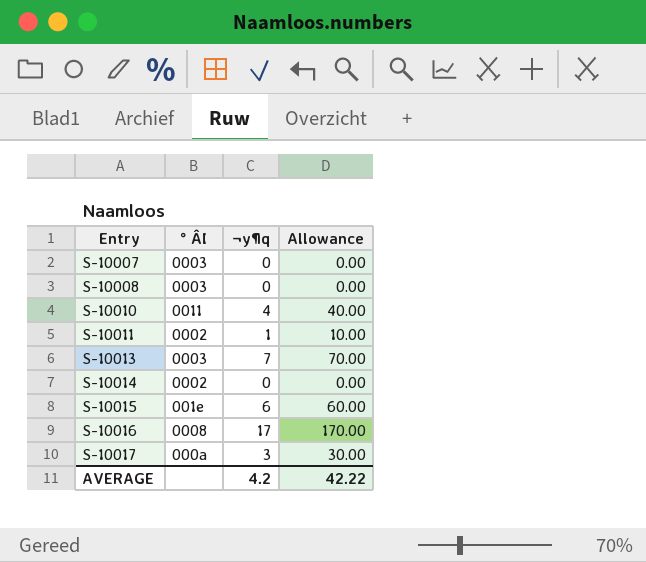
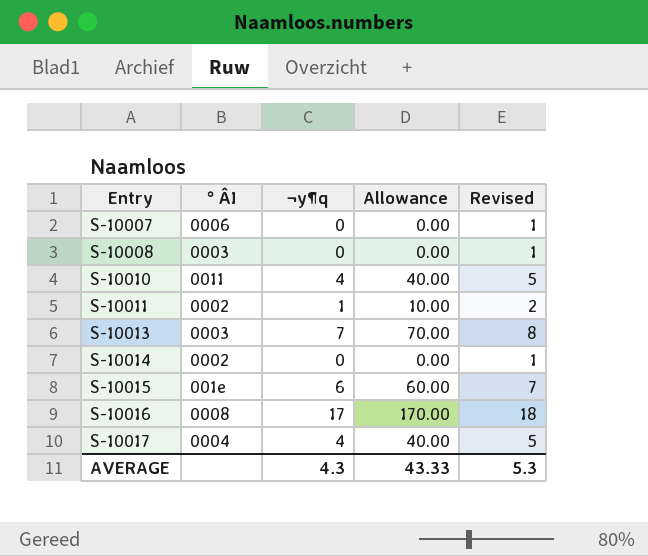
column Revised | formula: none -> [¬y¶q] + 1
S-10007 | ° ÂI: 0003 -> 0006
S-10017 | ° ÂI: 000a -> 0004
S-10017 | ¬y¶q: 3 -> 4
S-10017 | Allowance: 30.00 -> 40.00
AVERAGE | ¬y¶q: 4.2 -> 4.3
AVERAGE | Allowance: 42.22 -> 43.33

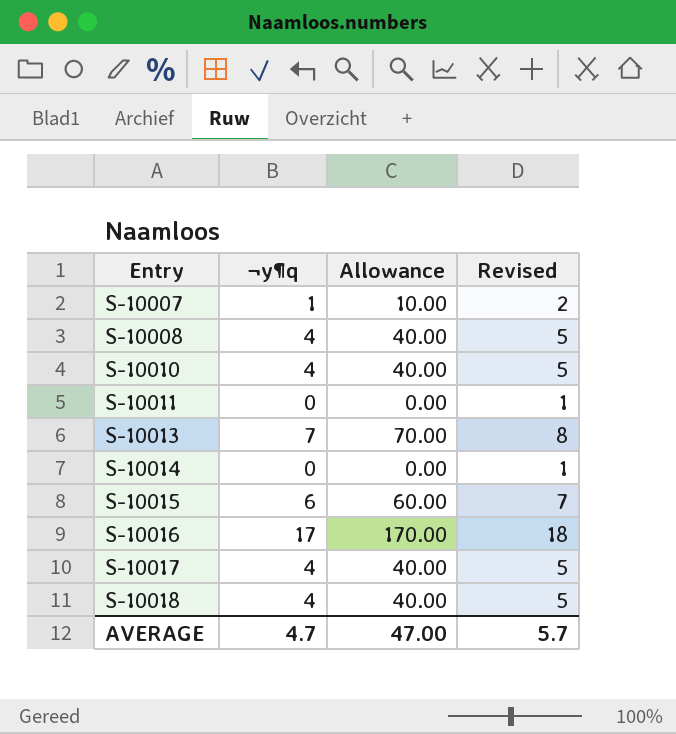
column ° ÂI | position: 2 -> none
S-10007 | ¬y¶q: 0 -> 1
S-10007 | Allowance: 0.00 -> 10.00
S-10007 | Revised: 1 -> 2
S-10008 | ¬y¶q: 0 -> 4
S-10008 | Allowance: 0.00 -> 40.00
S-10008 | Revised: 1 -> 5
S-10011 | ¬y¶q: 1 -> 0
S-10011 | Allowance: 10.00 -> 0.00
S-10011 | Revised: 2 -> 1
row S-10018: none -> 4 | 40.00 | 5
AVERAGE | ¬y¶q: 4.3 -> 4.7
AVERAGE | Allowance: 43.33 -> 47.00
AVERAGE | Revised: 5.3 -> 5.7

